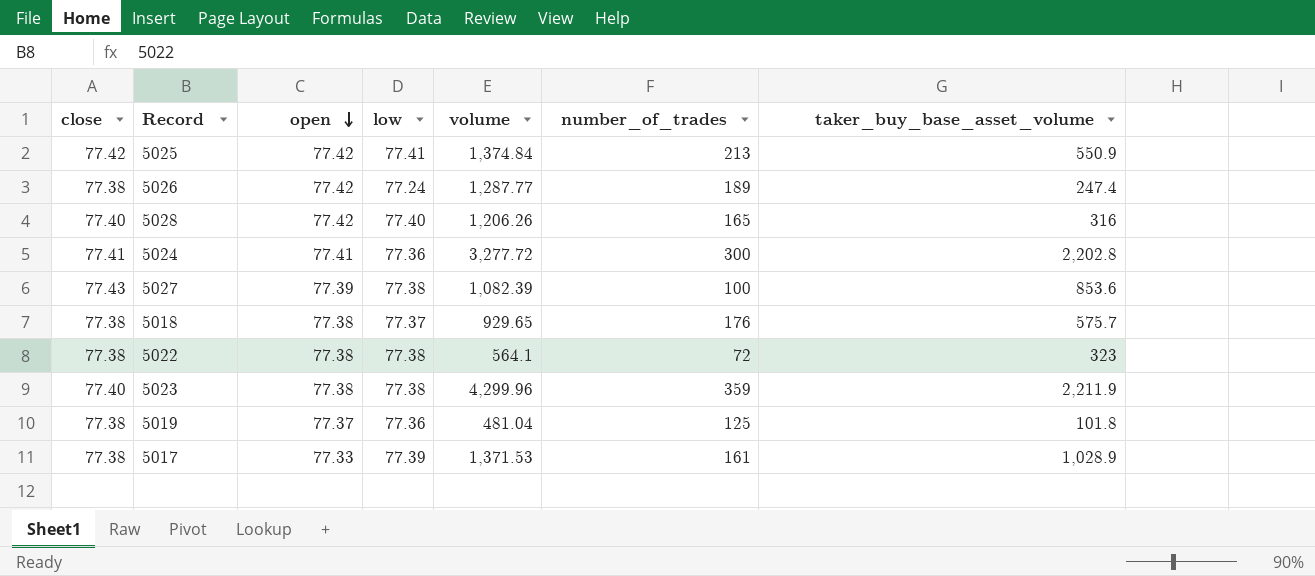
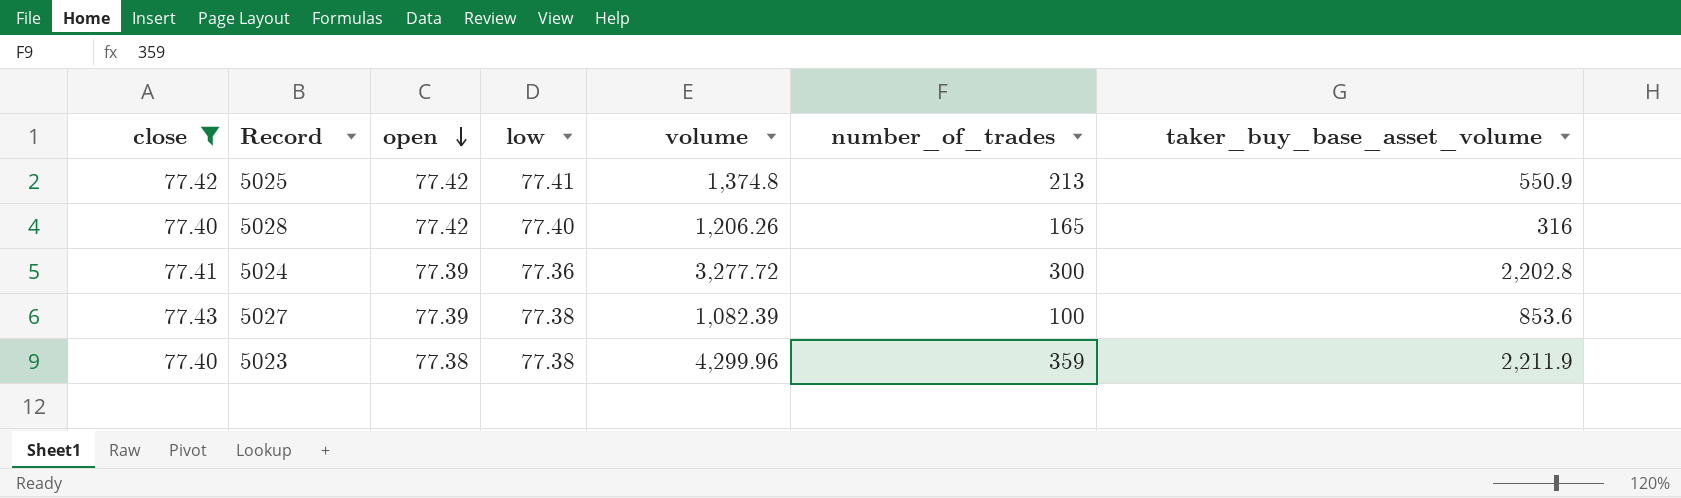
filter: none -> close != 77.38
5025 | volume: 1,374.84 -> 1,374.8
5024 | open: 77.41 -> 77.39

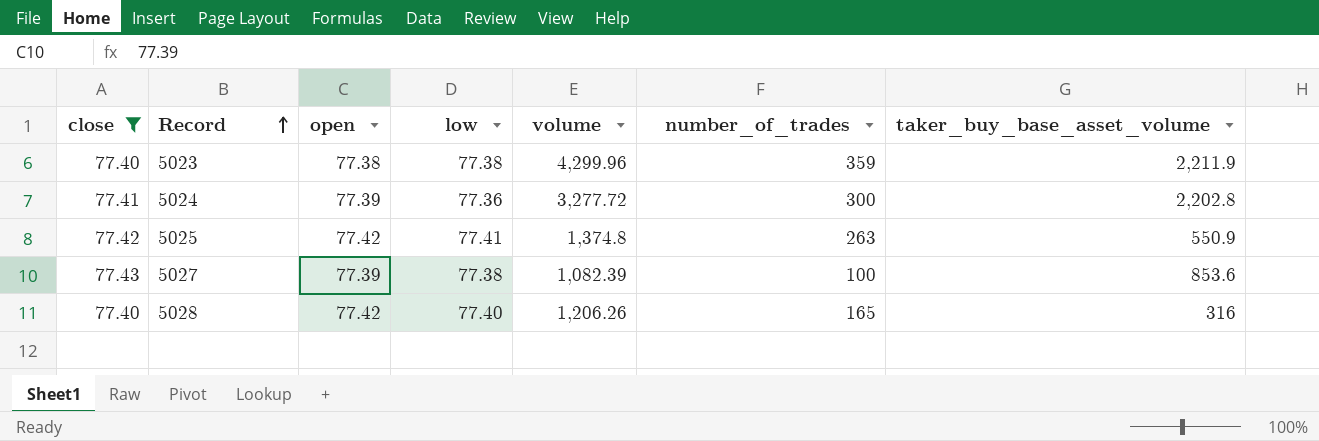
row order: open descending -> Record ascending
5025 | number_of_trades: 213 -> 263

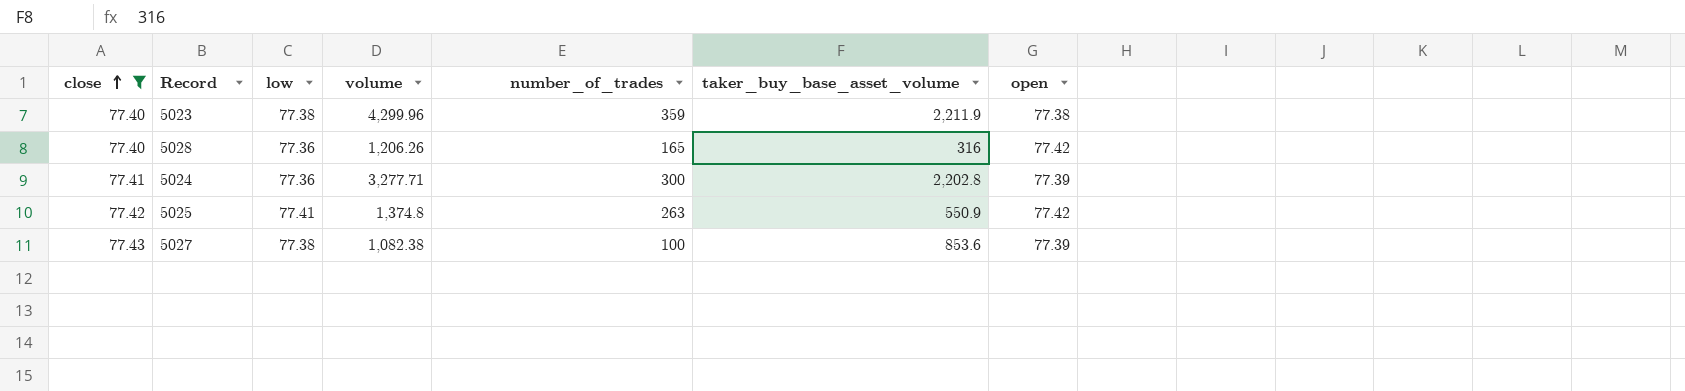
row order: Record ascending -> close ascending
column open | position: 3 -> 7
5028 | low: 77.40 -> 77.36
5024 | volume: 3,277.72 -> 3,277.71
5027 | volume: 1,082.39 -> 1,082.38

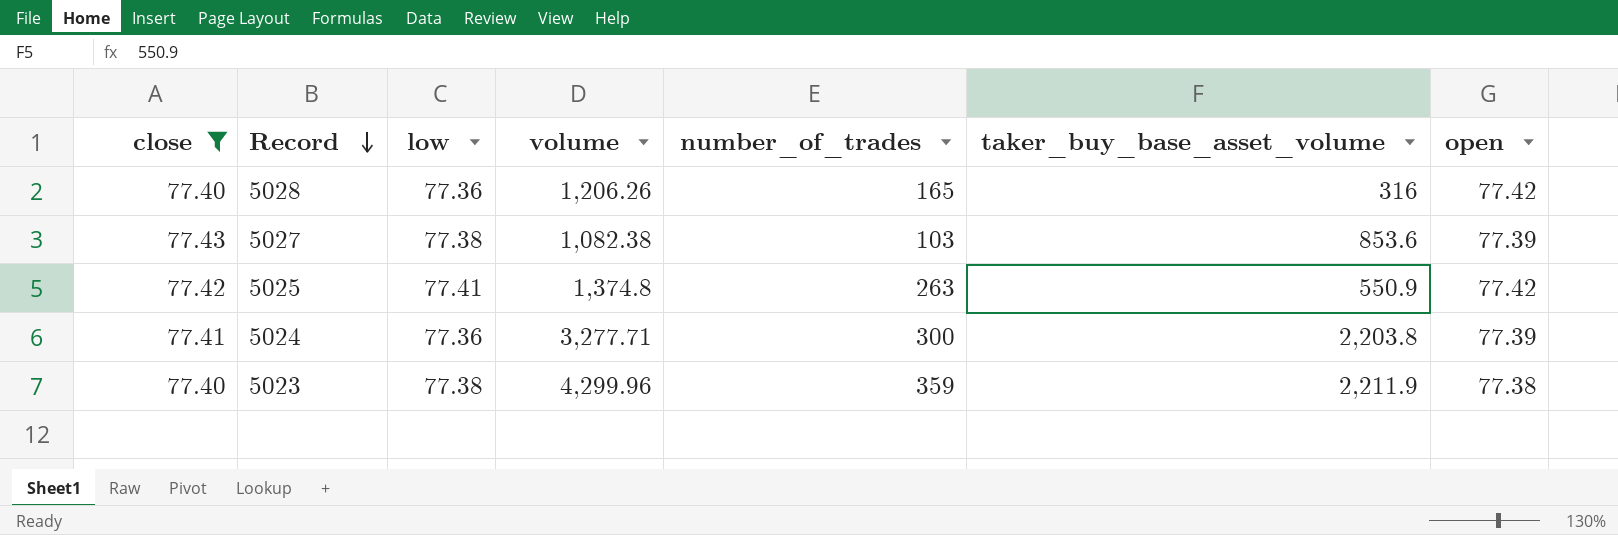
row order: close ascending -> Record descending
5027 | number_of_trades: 100 -> 103
5024 | taker_buy_base_asset_volume: 2,202.8 -> 2,203.8

